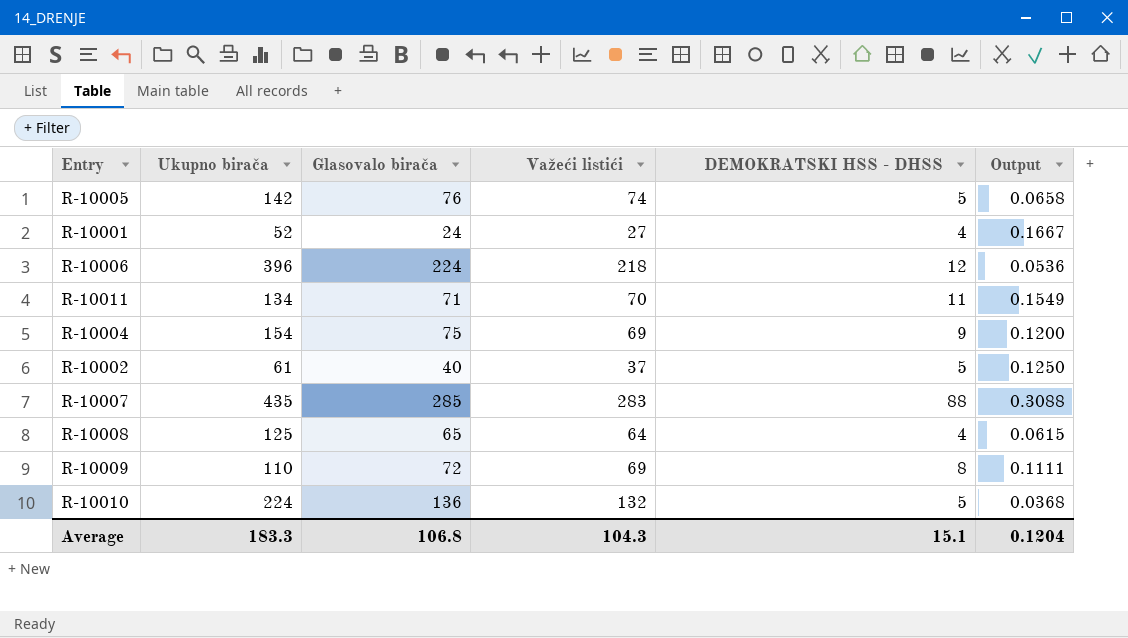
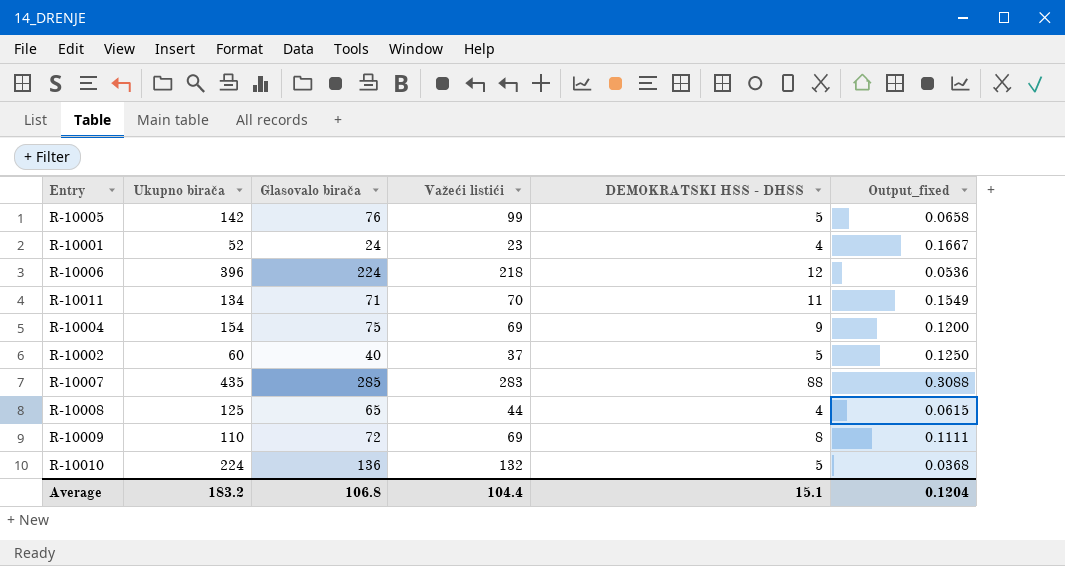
column name: Output -> Output_fixed
R-10005 | Važeći listići: 74 -> 99
R-10001 | Važeći listići: 27 -> 23
R-10002 | Ukupno birača: 61 -> 60
R-10008 | Važeći listići: 64 -> 44
Average | Ukupno birača: 183.3 -> 183.2
Average | Važeći listići: 104.3 -> 104.4

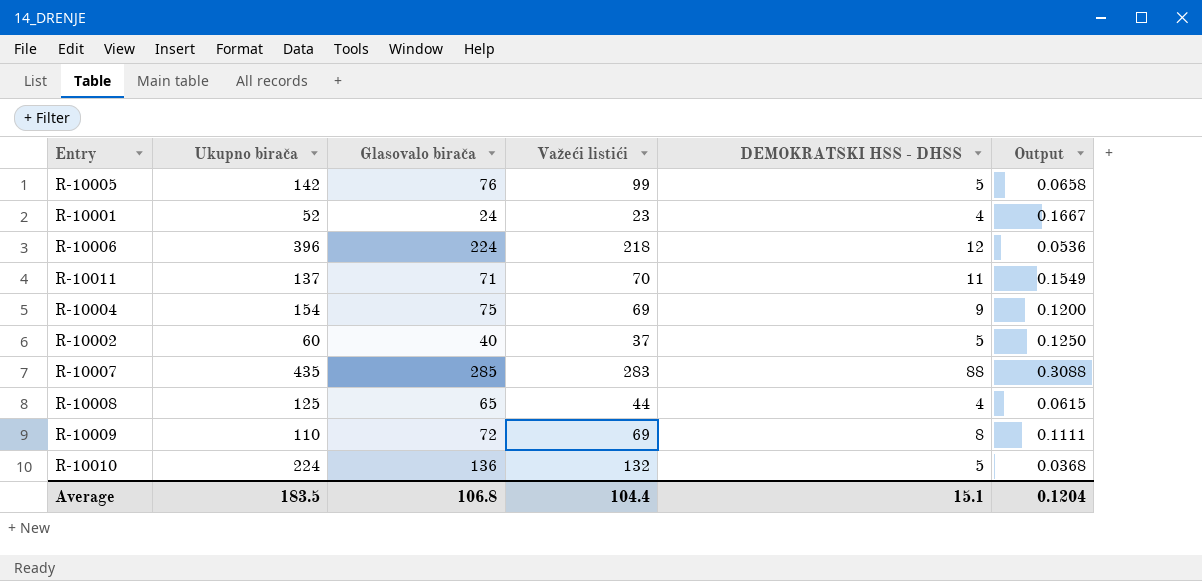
column name: Output_fixed -> Output
R-10011 | Ukupno birača: 134 -> 137
Average | Ukupno birača: 183.2 -> 183.5

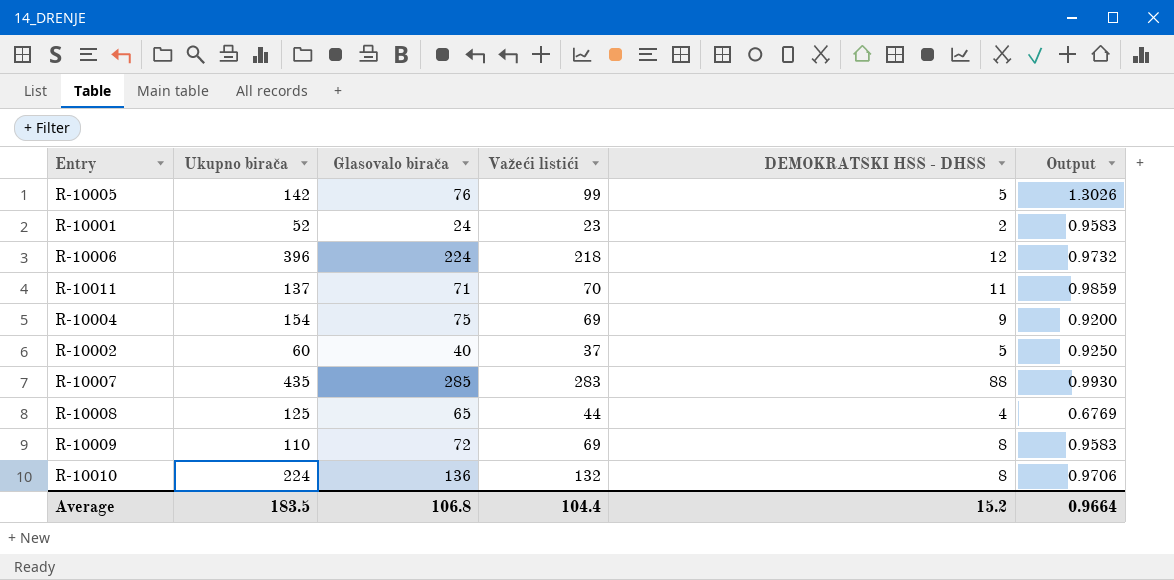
column Output | formula: [DEMOKRATSKI HSS - DHSS] / [Glasovalo birača] -> [Važeći listići] / [Glasovalo birača]
R-10001 | DEMOKRATSKI HSS - DHSS: 4 -> 2
R-10010 | DEMOKRATSKI HSS - DHSS: 5 -> 8
Average | DEMOKRATSKI HSS - DHSS: 15.1 -> 15.2
Average | Output: 0.1204 -> 0.9664

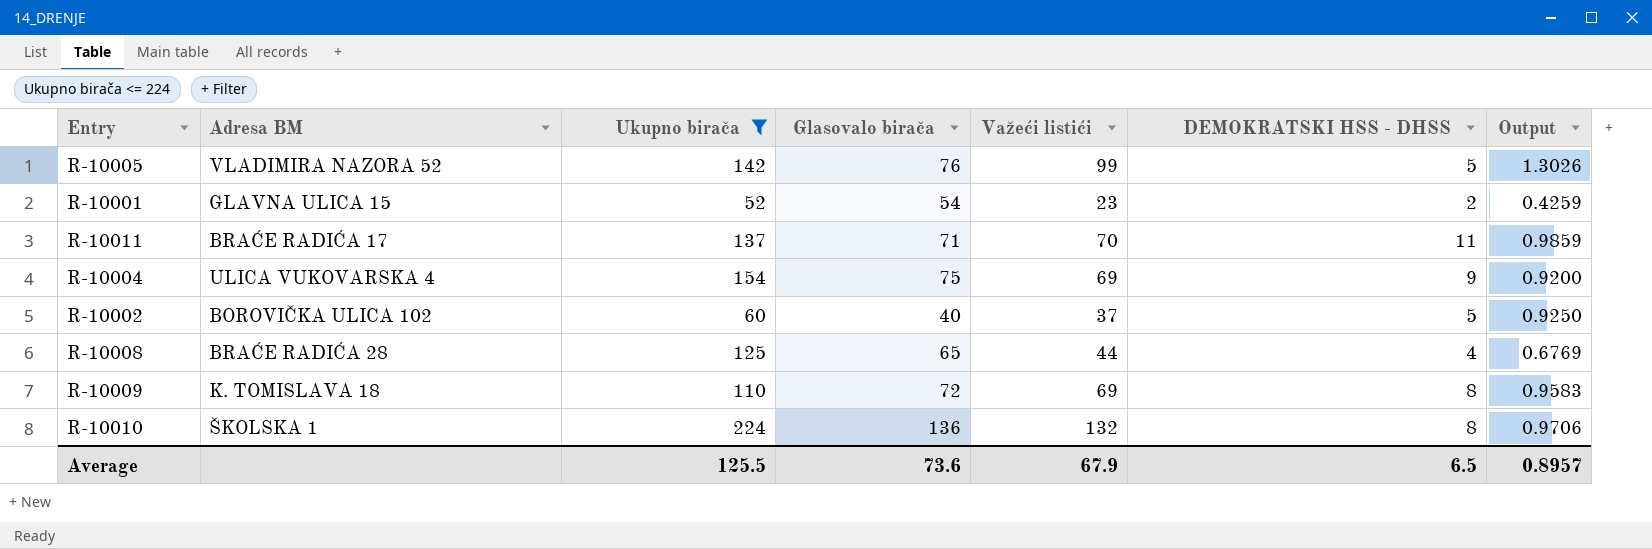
filter: none -> Ukupno birača <= 224
column Adresa BM | position: none -> 2
R-10001 | Glasovalo birača: 24 -> 54
R-10001 | Output: 0.9583 -> 0.4259
Average | Ukupno birača: 183.5 -> 125.5
Average | Glasovalo birača: 106.8 -> 73.6
Average | Važeći listići: 104.4 -> 67.9
Average | DEMOKRATSKI HSS - DHSS: 15.2 -> 6.5
Average | Output: 0.9664 -> 0.8957

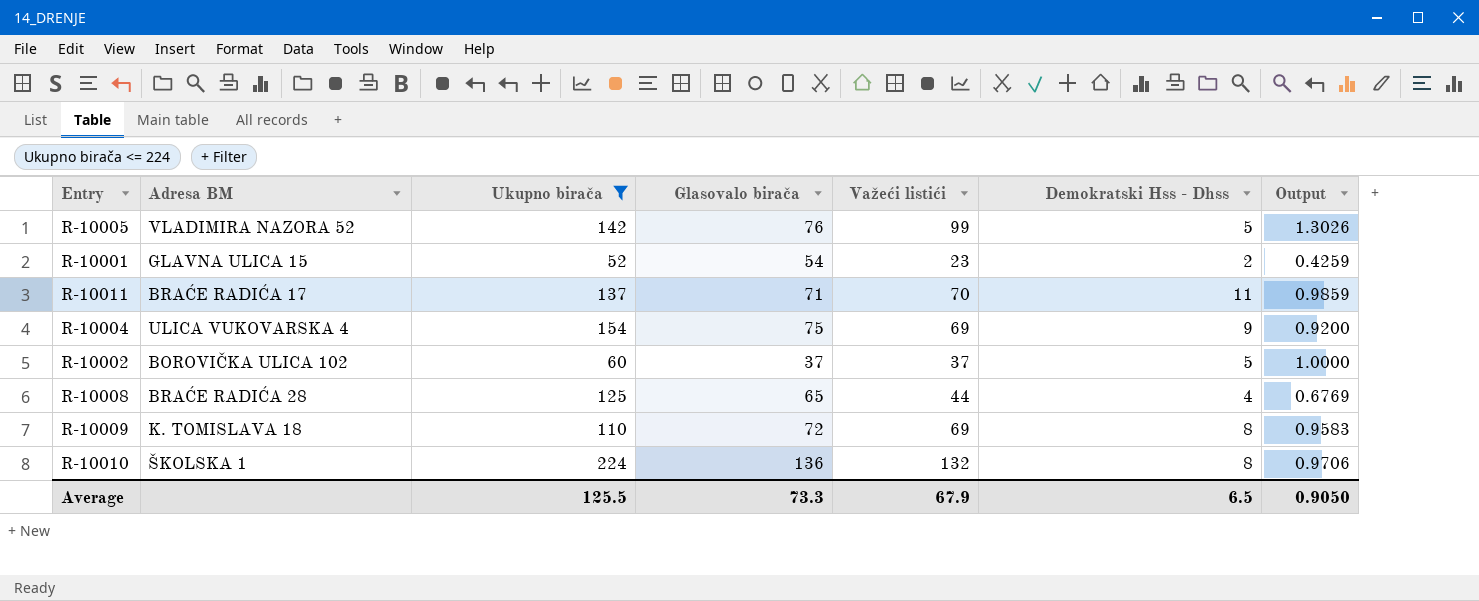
column name: DEMOKRATSKI HSS - DHSS -> Demokratski Hss - Dhss
R-10002 | Glasovalo birača: 40 -> 37
R-10002 | Output: 0.9250 -> 1.0000
Average | Glasovalo birača: 73.6 -> 73.3
Average | Output: 0.8957 -> 0.9050

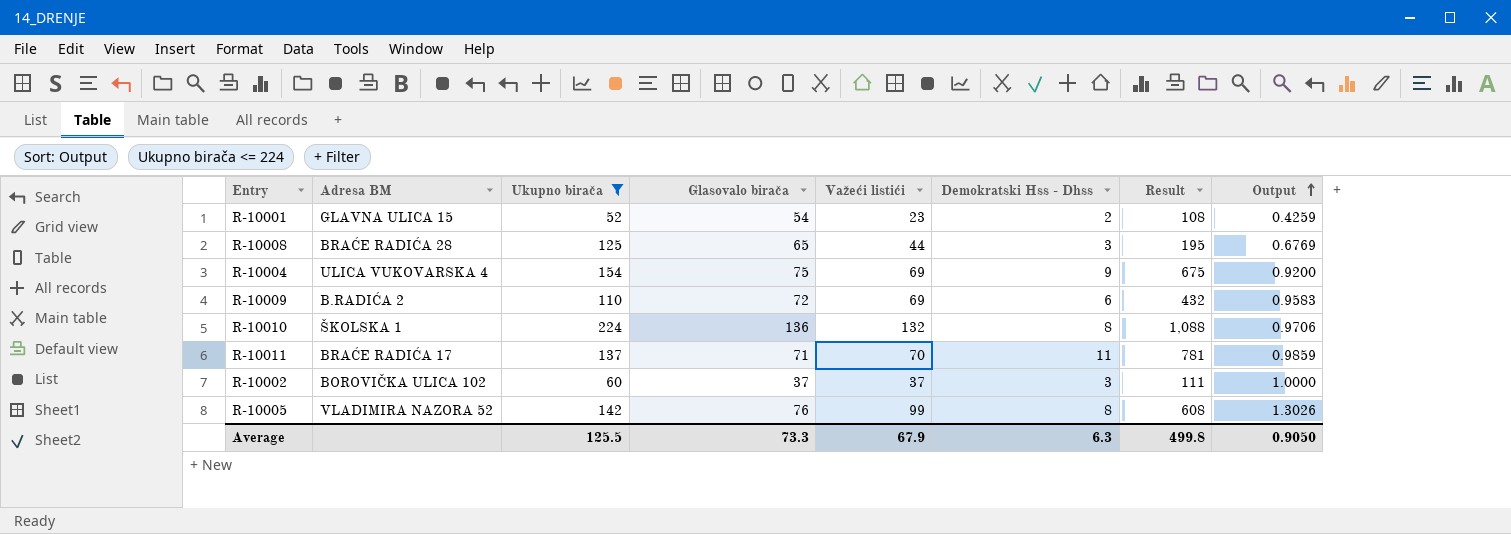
row order: none -> Output ascending
column Result | formula: none -> [Glasovalo birača] * [Demokratski Hss - Dhss]
R-10008 | Demokratski Hss - Dhss: 4 -> 3
R-10009 | Adresa BM: K. TOMISLAVA 18 -> B.RADIĆA 2
R-10009 | Demokratski Hss - Dhss: 8 -> 6
R-10002 | Demokratski Hss - Dhss: 5 -> 3
R-10005 | Demokratski Hss - Dhss: 5 -> 8
Average | Demokratski Hss - Dhss: 6.5 -> 6.3

